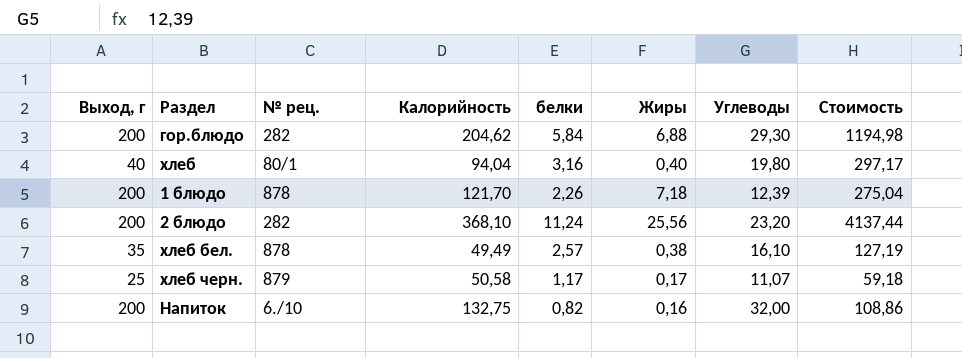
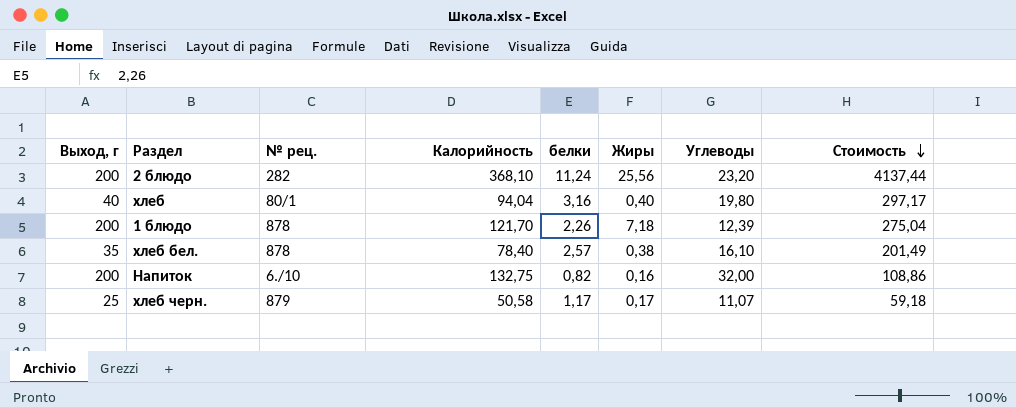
row order: none -> Стоимость descending
row гор.блюдо: 200 | 282 | 204,62 | 5,84 | 6,88 | 29,30 | 1194,98 -> none
хлеб бел. | Калорийность: 49,49 -> 78,40
хлеб бел. | Стоимость: 127,19 -> 201,49

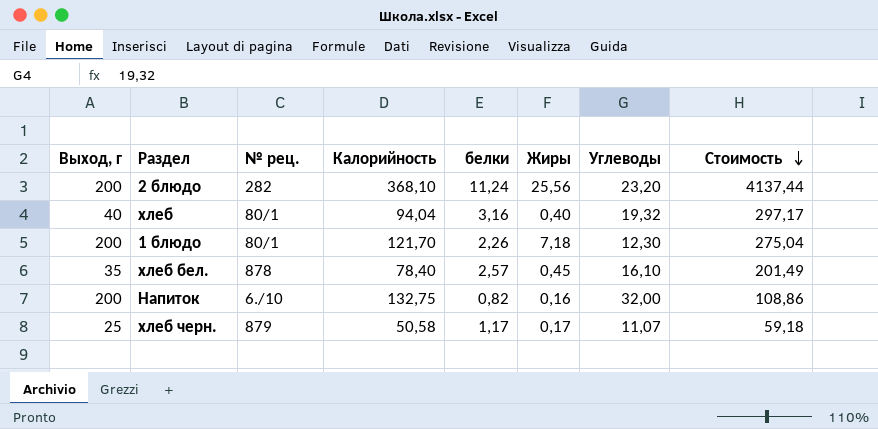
хлеб | Углеводы: 19,80 -> 19,32
1 блюдо | № рец.: 878 -> 80/1
1 блюдо | Углеводы: 12,39 -> 12,30
хлеб бел. | Жиры: 0,38 -> 0,45

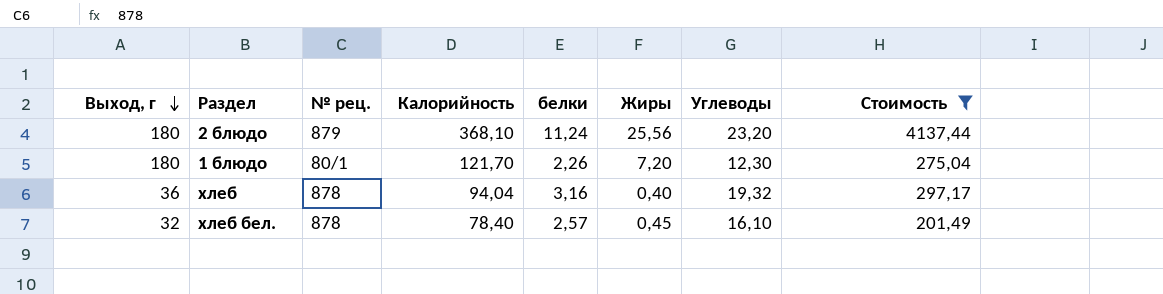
filter: none -> Стоимость >= 201,49
row order: Стоимость descending -> Выход, г descending
2 блюдо | Выход, г: 200 -> 180
2 блюдо | № рец.: 282 -> 879
1 блюдо | Выход, г: 200 -> 180
1 блюдо | Жиры: 7,18 -> 7,20
хлеб | Выход, г: 40 -> 36
хлеб | № рец.: 80/1 -> 878
хлеб бел. | Выход, г: 35 -> 32

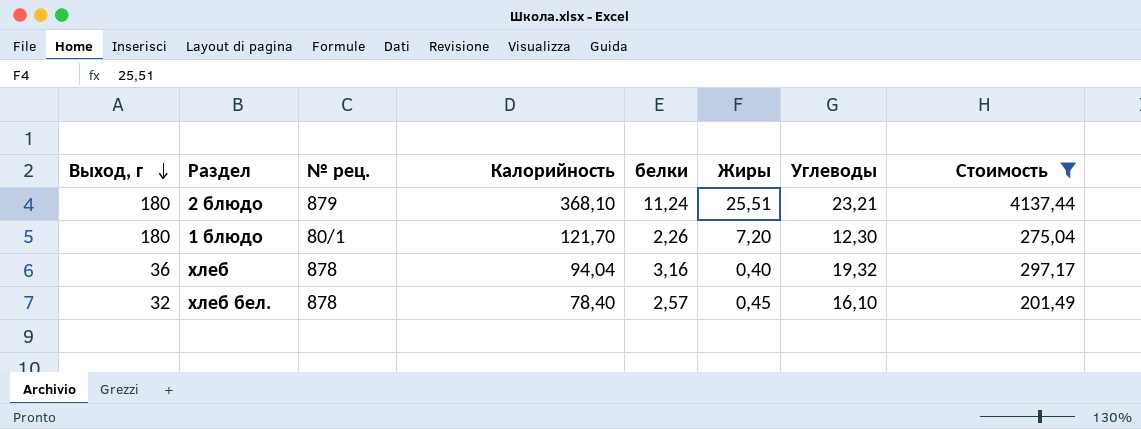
2 блюдо | Жиры: 25,56 -> 25,51
2 блюдо | Углеводы: 23,20 -> 23,21

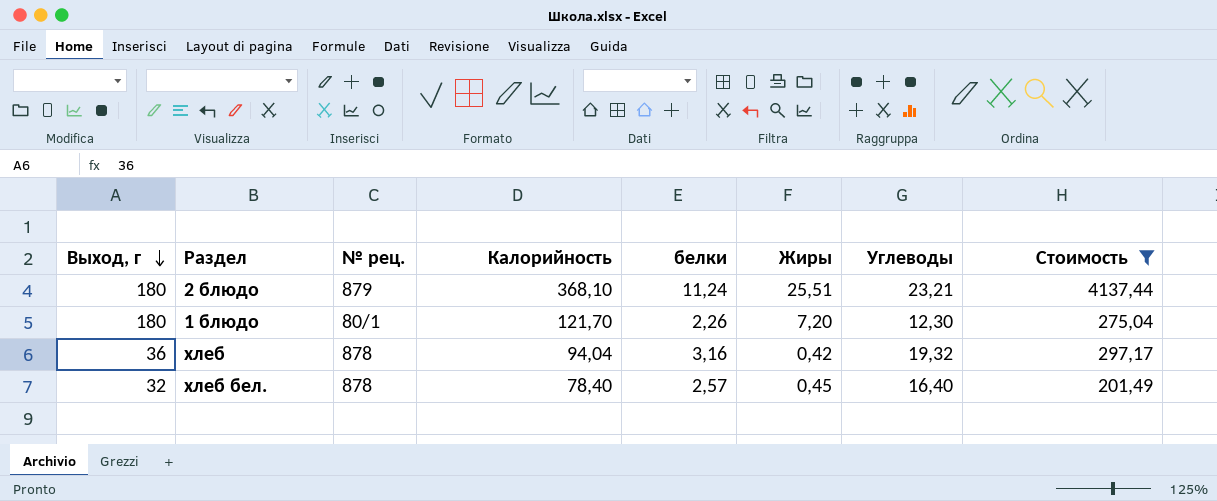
хлеб | Жиры: 0,40 -> 0,42
хлеб бел. | Углеводы: 16,10 -> 16,40

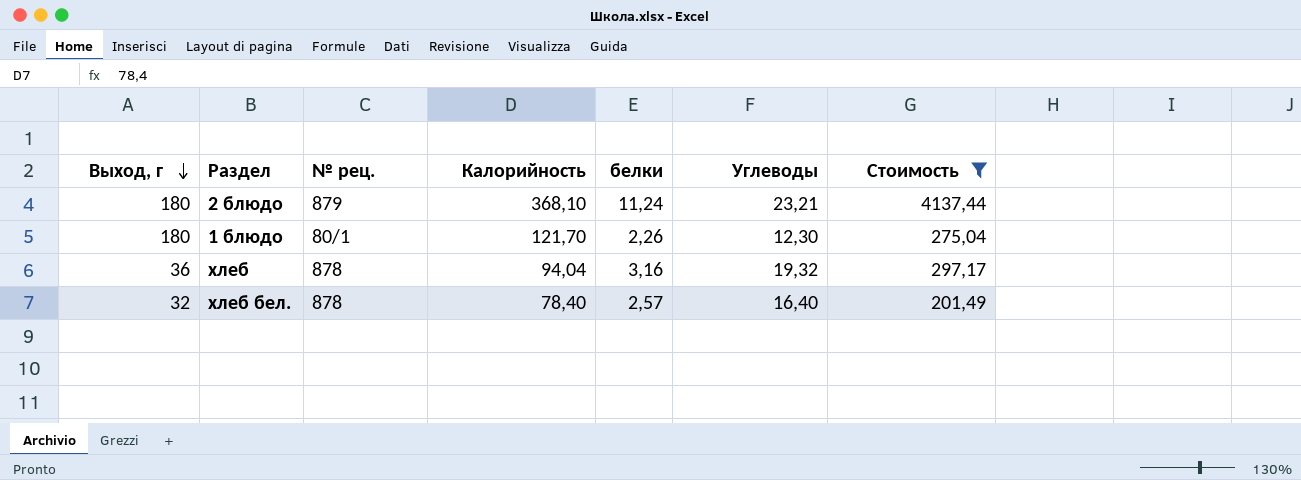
column Жиры | position: 6 -> none

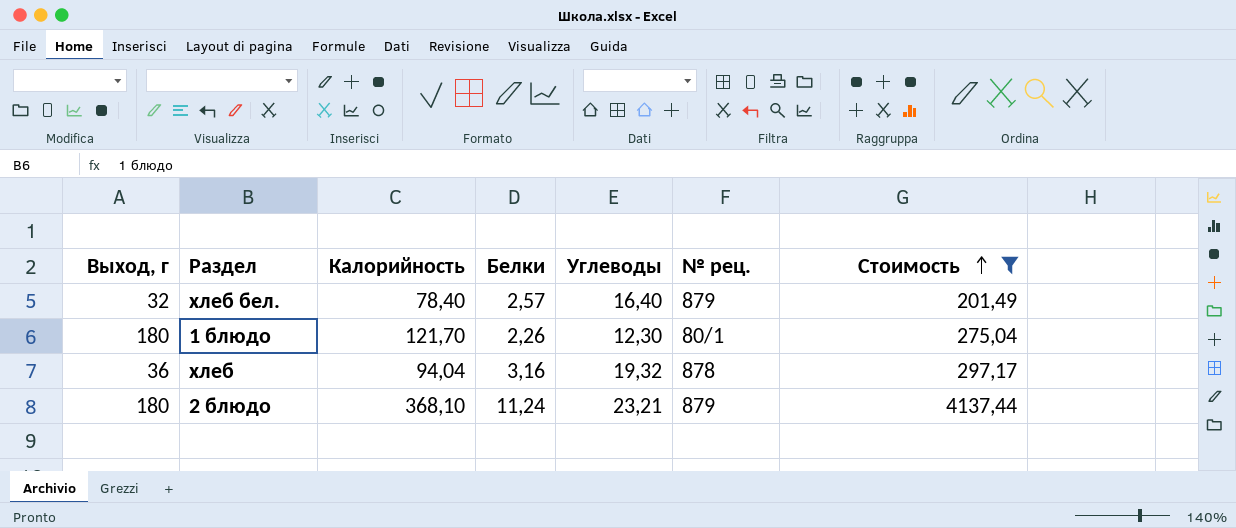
row order: Выход, г descending -> Стоимость ascending
column name: белки -> Белки
column № рец. | position: 3 -> 6
хлеб бел. | № рец.: 878 -> 879

